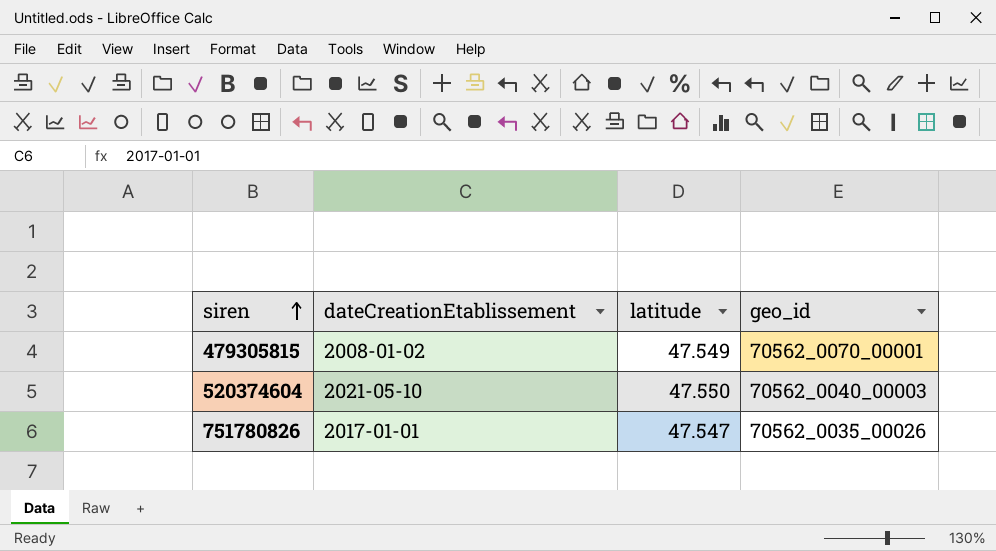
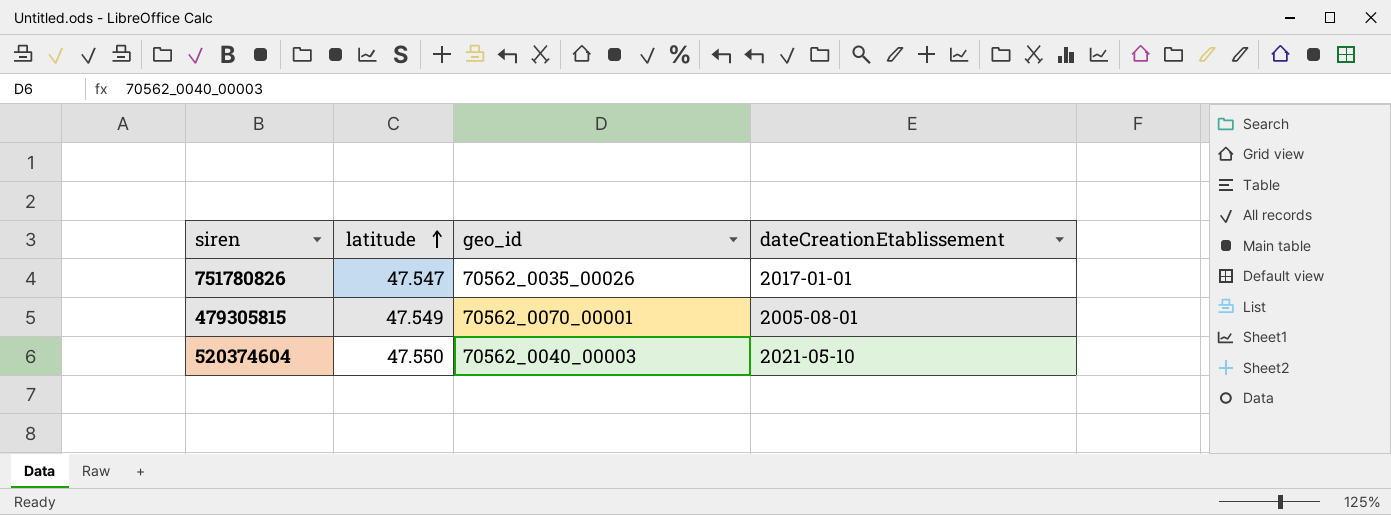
row order: siren ascending -> latitude ascending
column dateCreationEtablissement | position: 2 -> 4
479305815 | dateCreationEtablissement: 2008-01-02 -> 2005-08-01

